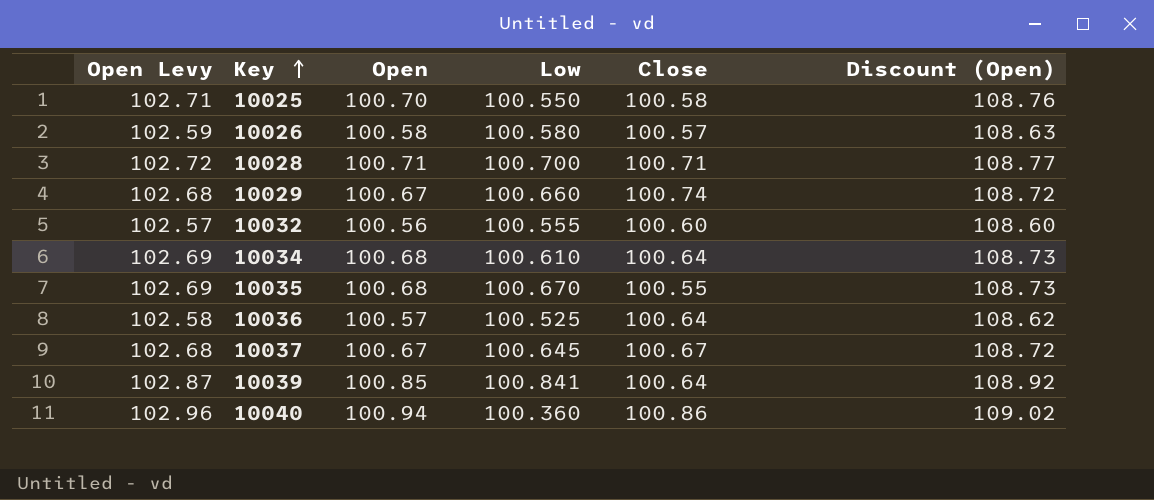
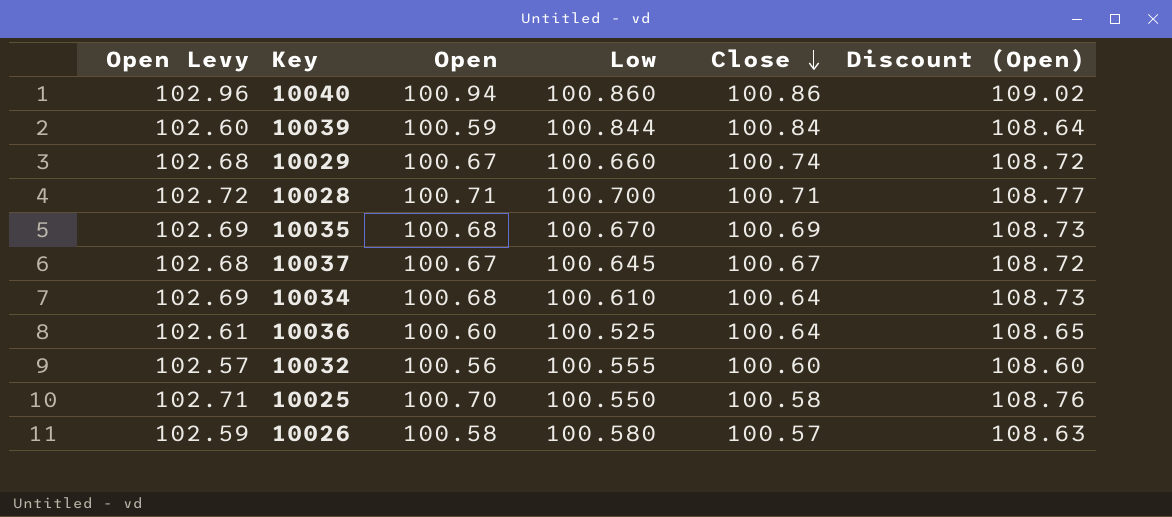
row order: Key ascending -> Close descending
10040 | Low: 100.360 -> 100.860
10039 | Open Levy: 102.87 -> 102.60
10039 | Open: 100.85 -> 100.59
10039 | Low: 100.841 -> 100.844
10039 | Close: 100.64 -> 100.84
10039 | Discount (Open): 108.92 -> 108.64
10035 | Close: 100.55 -> 100.69
10036 | Open Levy: 102.58 -> 102.61
10036 | Open: 100.57 -> 100.60
10036 | Discount (Open): 108.62 -> 108.65

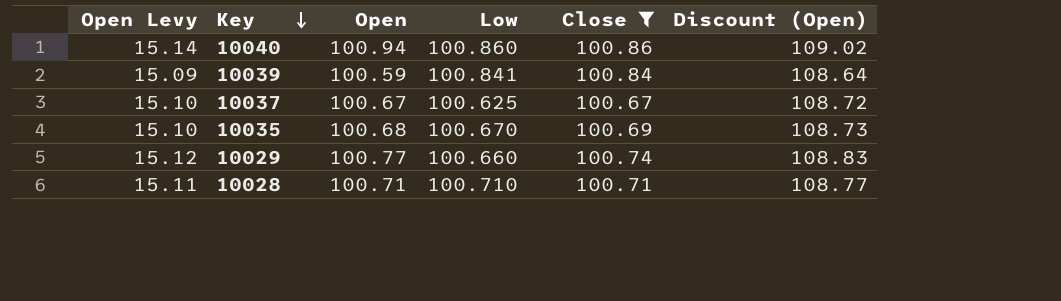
filter: none -> Close >= 100.67
row order: Close descending -> Key descending
column Open Levy | formula: [Open] * 1.02 -> [Open] * 0.15
10039 | Low: 100.844 -> 100.841
10037 | Low: 100.645 -> 100.625
10029 | Open: 100.67 -> 100.77
10029 | Discount (Open): 108.72 -> 108.83
10028 | Low: 100.700 -> 100.710

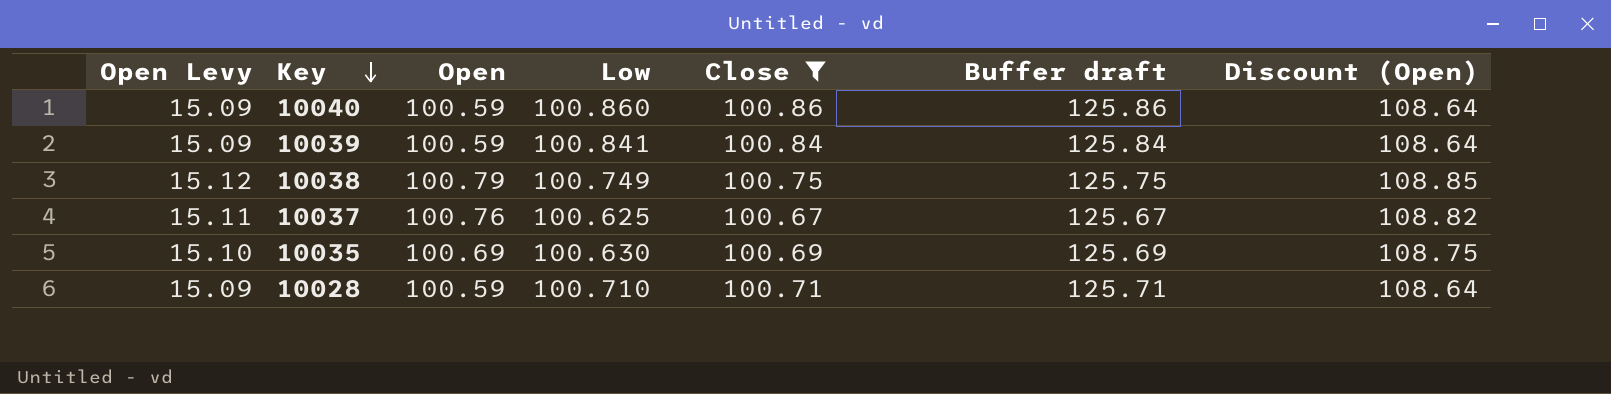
column Buffer draft | formula: none -> [Close] + 25
row 10029: 15.12 | 100.77 | 100.660 | 100.74 | 108.83 -> none
10040 | Open Levy: 15.14 -> 15.09
10040 | Open: 100.94 -> 100.59
10040 | Discount (Open): 109.02 -> 108.64
row 10038: none -> 15.12 | 100.79 | 100.749 | 100.75 | 125.75 | 108.85
10037 | Open Levy: 15.10 -> 15.11
10037 | Open: 100.67 -> 100.76
10037 | Discount (Open): 108.72 -> 108.82
10035 | Open: 100.68 -> 100.69
10035 | Low: 100.670 -> 100.630
10035 | Discount (Open): 108.73 -> 108.75
10028 | Open Levy: 15.11 -> 15.09
10028 | Open: 100.71 -> 100.59
10028 | Discount (Open): 108.77 -> 108.64

